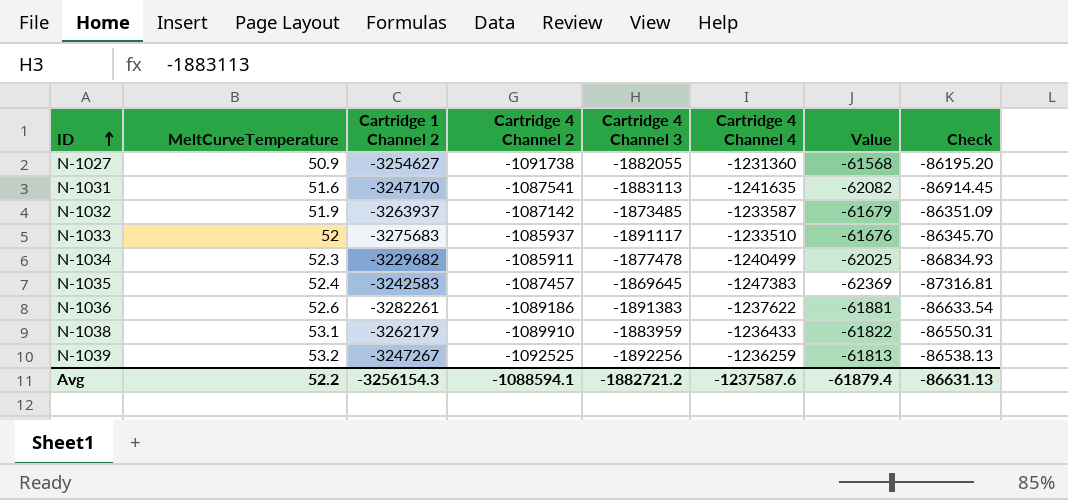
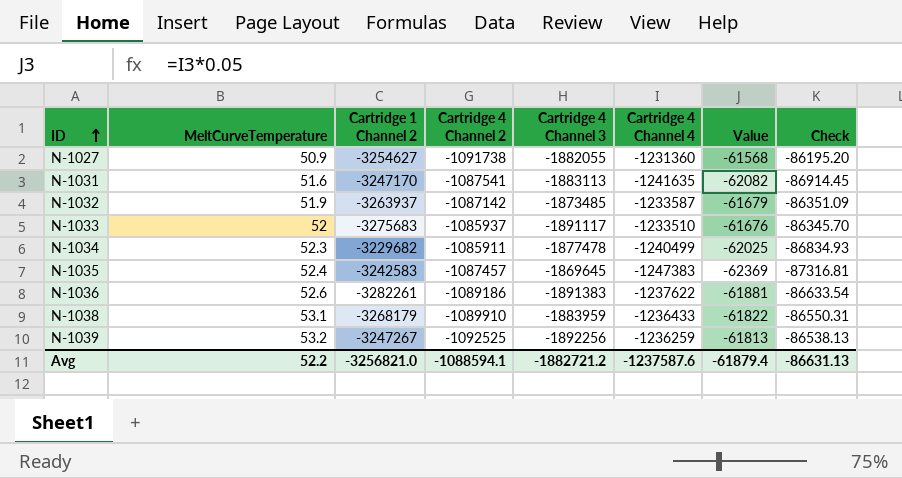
N-1038 | Cartridge 1 Channel 2: -3262179 -> -3268179
Avg | Cartridge 1 Channel 2: -3256154.3 -> -3256821.0

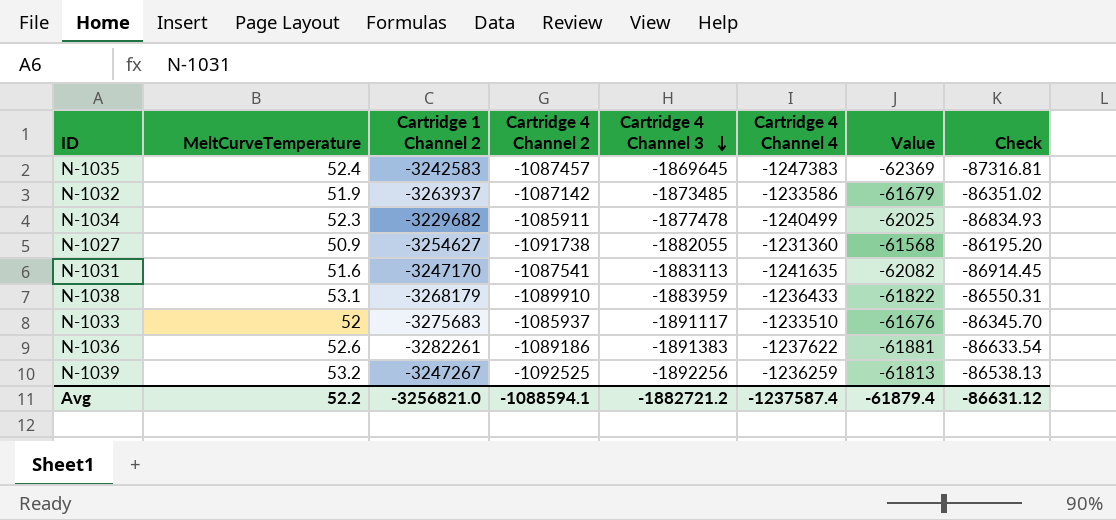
row order: ID ascending -> Cartridge 4 Channel 3 descending
N-1032 | Cartridge 4 Channel 4: -1233587 -> -1233586
N-1032 | Check: -86351.09 -> -86351.02
Avg | Cartridge 4 Channel 4: -1237587.6 -> -1237587.4
Avg | Check: -86631.13 -> -86631.12

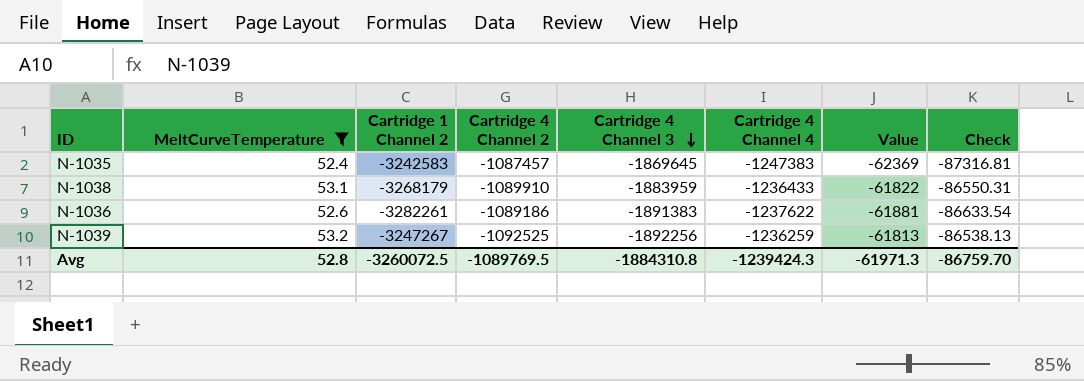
filter: none -> MeltCurveTemperature >= 52.4
Avg | MeltCurveTemperature: 52.2 -> 52.8
Avg | Cartridge 1 Channel 2: -3256821.0 -> -3260072.5
Avg | Cartridge 4 Channel 2: -1088594.1 -> -1089769.5
Avg | Cartridge 4 Channel 3: -1882721.2 -> -1884310.8
Avg | Cartridge 4 Channel 4: -1237587.4 -> -1239424.3
Avg | Value: -61879.4 -> -61971.3
Avg | Check: -86631.12 -> -86759.70

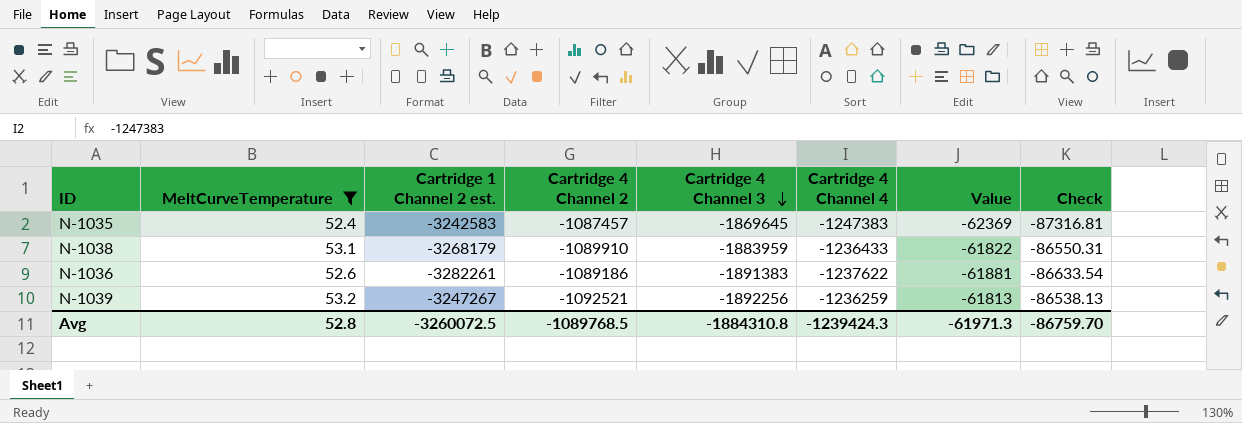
column name: Cartridge 1 Channel 2 -> Cartridge 1 Channel 2 est.
N-1039 | Cartridge 4 Channel 2: -1092525 -> -1092521
Avg | Cartridge 4 Channel 2: -1089769.5 -> -1089768.5

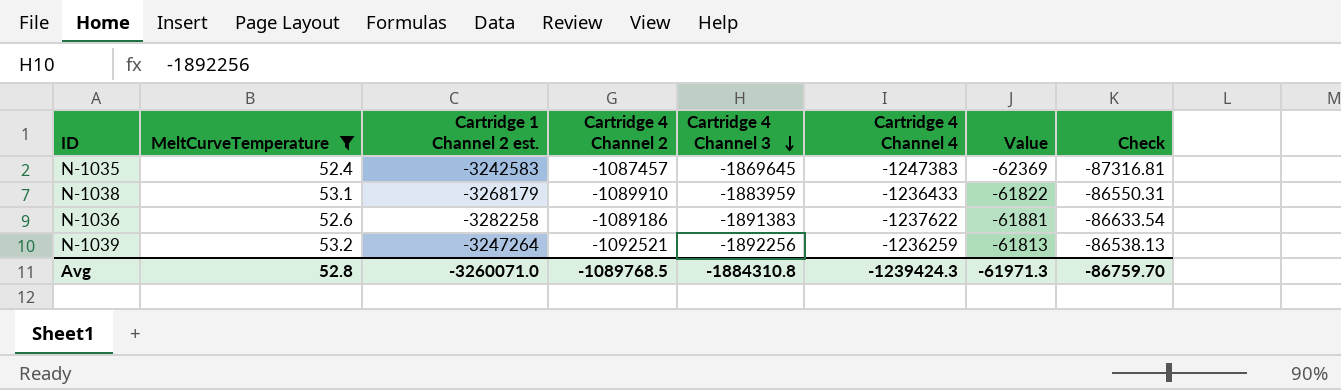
N-1036 | Cartridge 1 Channel 2 est.: -3282261 -> -3282258
N-1039 | Cartridge 1 Channel 2 est.: -3247267 -> -3247264
Avg | Cartridge 1 Channel 2 est.: -3260072.5 -> -3260071.0

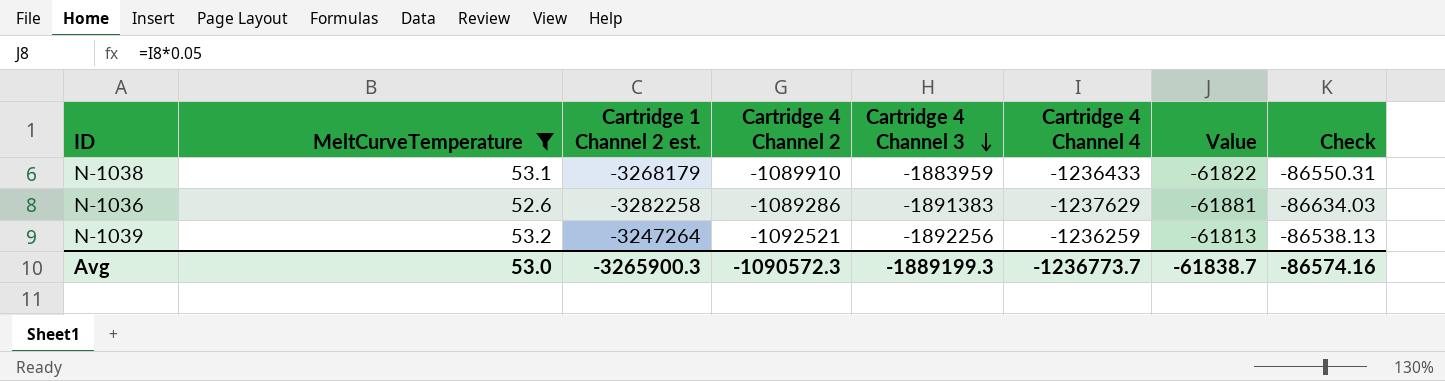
row N-1035: 52.4 | -3242583 | -1087457 | -1869645 | -1247383 | -62369 | -87316.81 -> none
N-1036 | Cartridge 4 Channel 2: -1089186 -> -1089286
N-1036 | Cartridge 4 Channel 4: -1237622 -> -1237629
N-1036 | Check: -86633.54 -> -86634.03
Avg | MeltCurveTemperature: 52.8 -> 53.0
Avg | Cartridge 1 Channel 2 est.: -3260071.0 -> -3265900.3
Avg | Cartridge 4 Channel 2: -1089768.5 -> -1090572.3
Avg | Cartridge 4 Channel 3: -1884310.8 -> -1889199.3
Avg | Cartridge 4 Channel 4: -1239424.3 -> -1236773.7
Avg | Value: -61971.3 -> -61838.7
Avg | Check: -86759.70 -> -86574.16

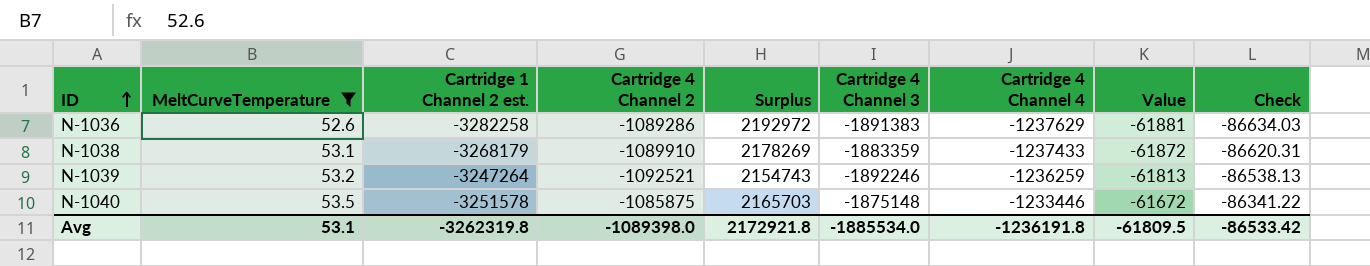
row order: Cartridge 4 Channel 3 descending -> ID ascending
column Surplus | formula: none -> [Cartridge 4 Channel 2] - [Cartridge 1 Channel 2 est.]
N-1038 | Cartridge 4 Channel 3: -1883959 -> -1883359
N-1038 | Cartridge 4 Channel 4: -1236433 -> -1237433
N-1038 | Value: -61822 -> -61872
N-1038 | Check: -86550.31 -> -86620.31
N-1039 | Cartridge 4 Channel 3: -1892256 -> -1892246
row N-1040: none -> 53.5 | -3251578 | -1085875 | 2165703 | -1875148 | -1233446 | -61672 | -86341.22
Avg | MeltCurveTemperature: 53.0 -> 53.1
Avg | Cartridge 1 Channel 2 est.: -3265900.3 -> -3262319.8
Avg | Cartridge 4 Channel 2: -1090572.3 -> -1089398.0
Avg | Cartridge 4 Channel 3: -1889199.3 -> -1885534.0
Avg | Cartridge 4 Channel 4: -1236773.7 -> -1236191.8
Avg | Value: -61838.7 -> -61809.5
Avg | Check: -86574.16 -> -86533.42

